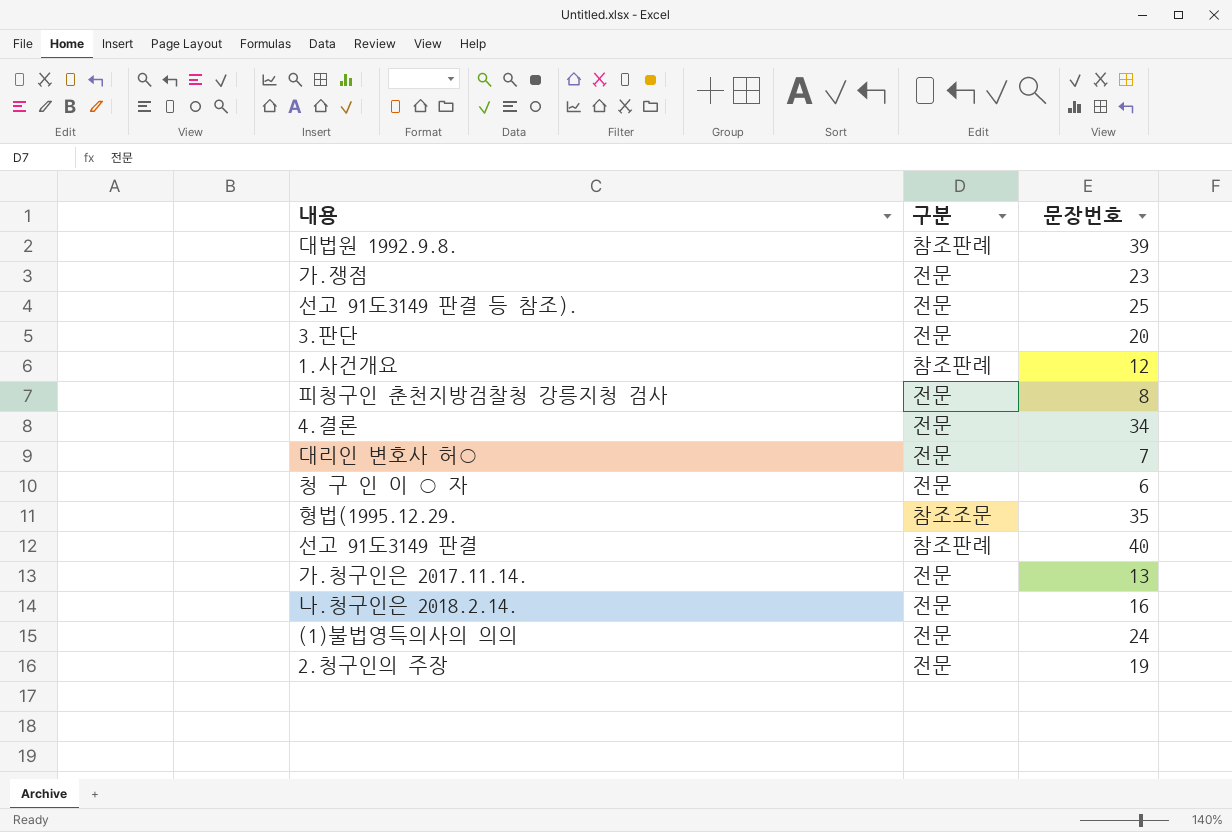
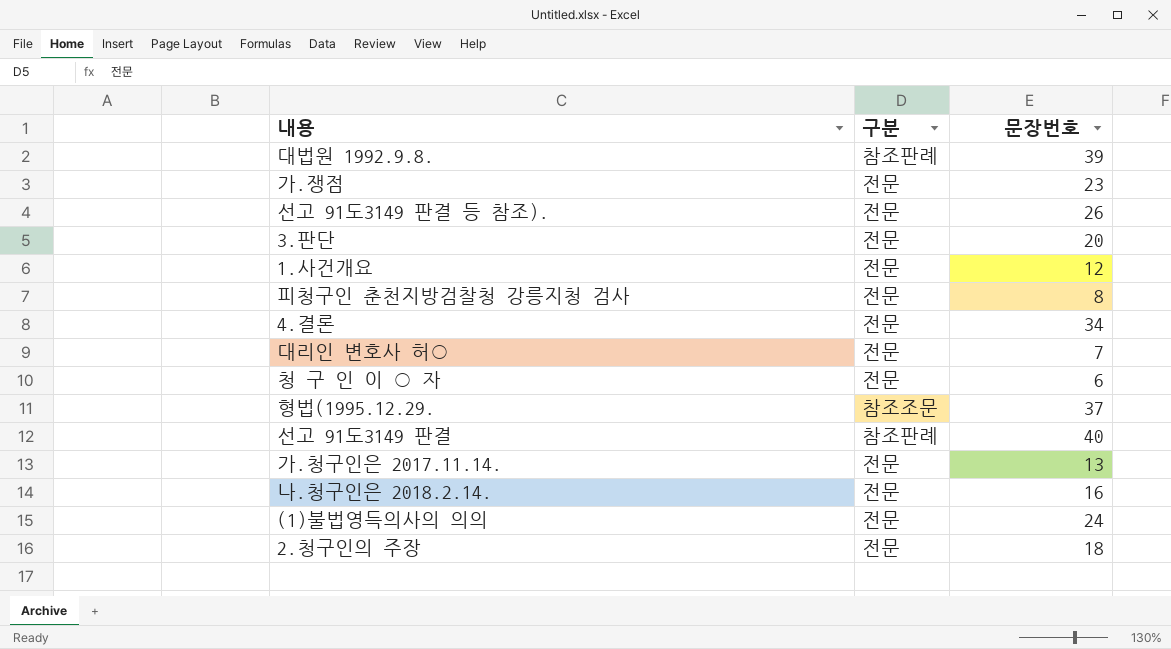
선고 91도3149 판결 등 참조). | 문장번호: 25 -> 26
1.사건개요 | 구분: 참조판례 -> 전문
형법(1995.12.29. | 문장번호: 35 -> 37
2.청구인의 주장 | 문장번호: 19 -> 18

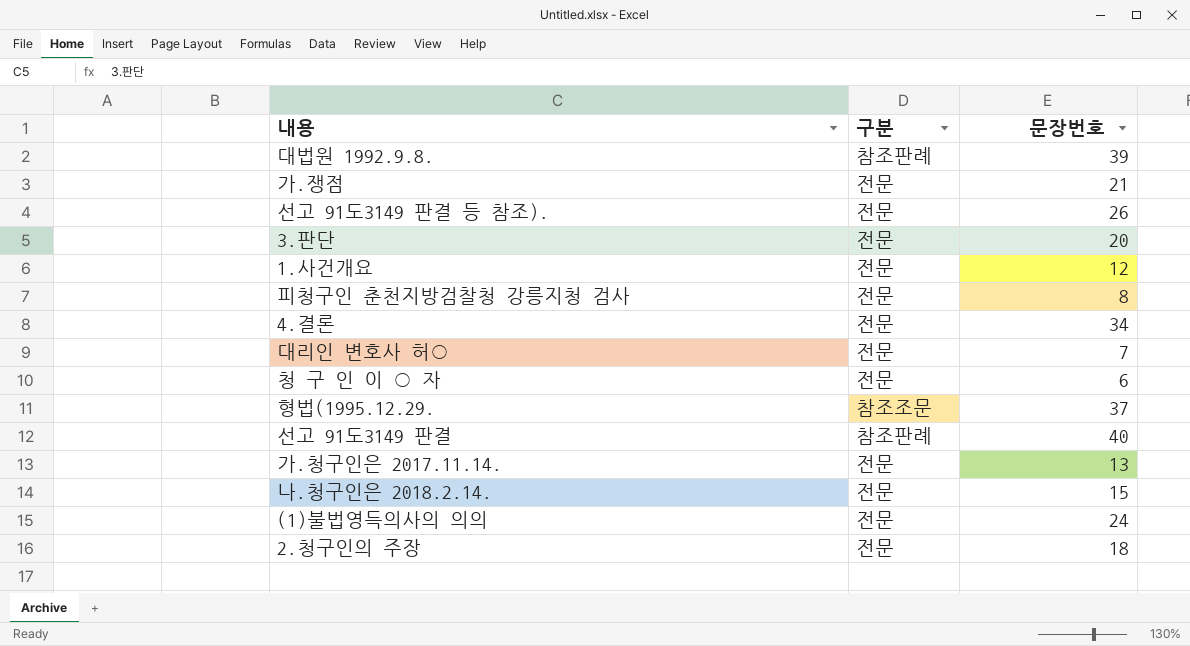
가.쟁점 | 문장번호: 23 -> 21
나.청구인은 2018.2.14. | 문장번호: 16 -> 15

